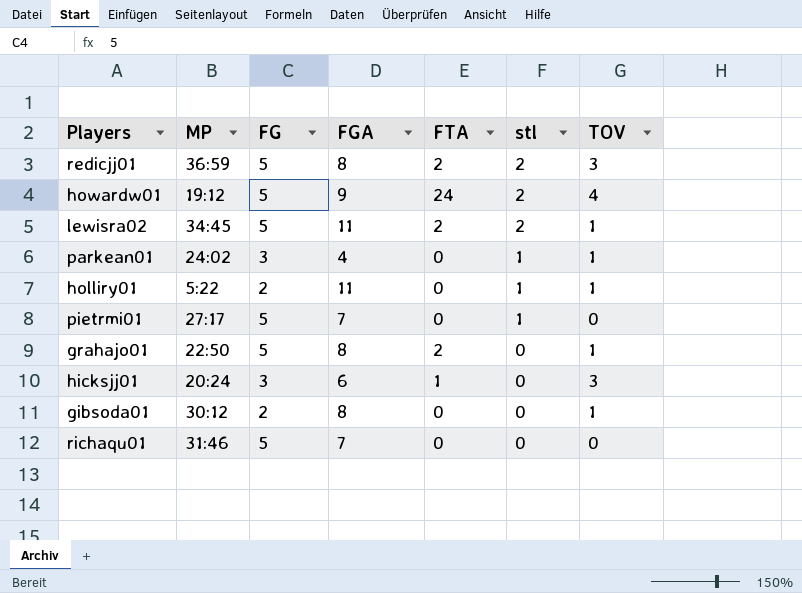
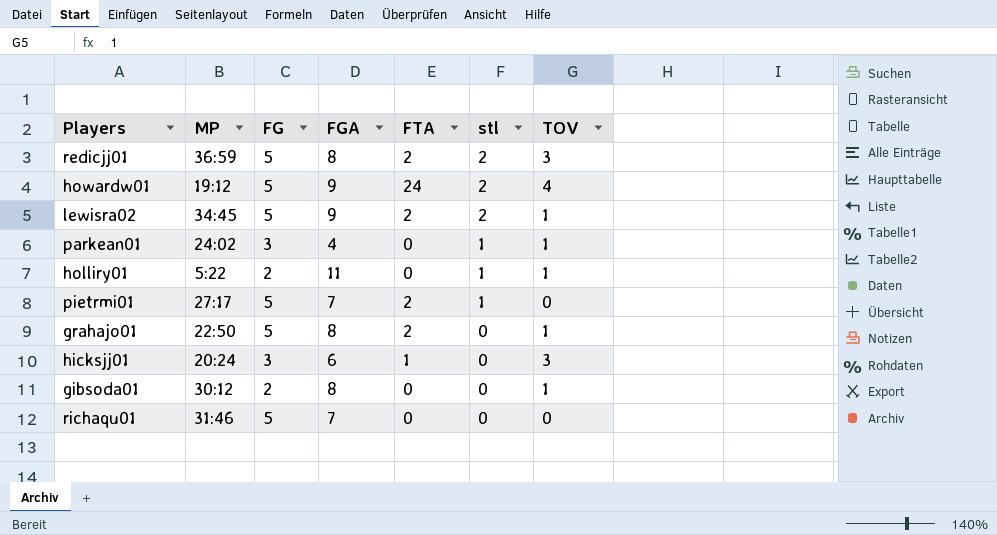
lewisra02 | FGA: 11 -> 9
pietrmi01 | FTA: 0 -> 2

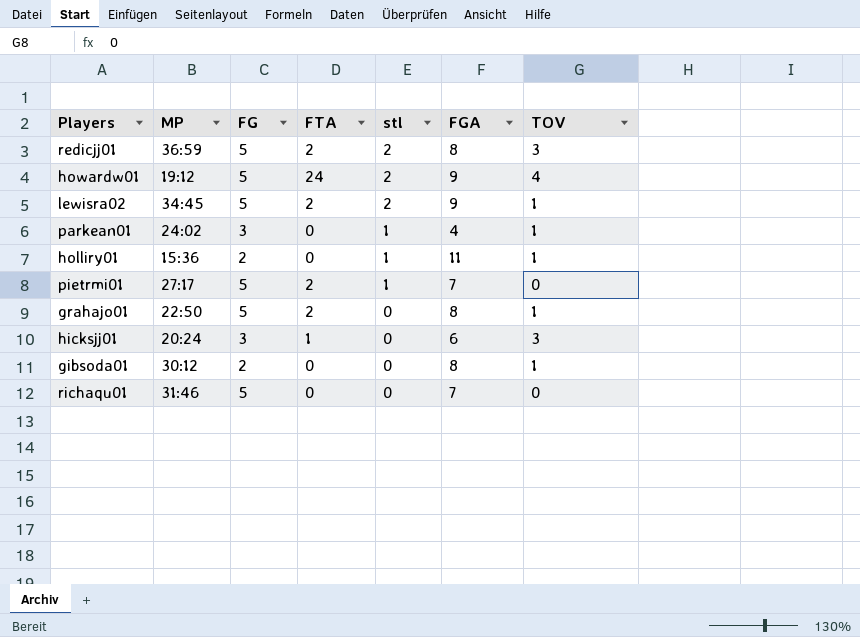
column FGA | position: 4 -> 6
holliry01 | MP: 5:22 -> 15:36

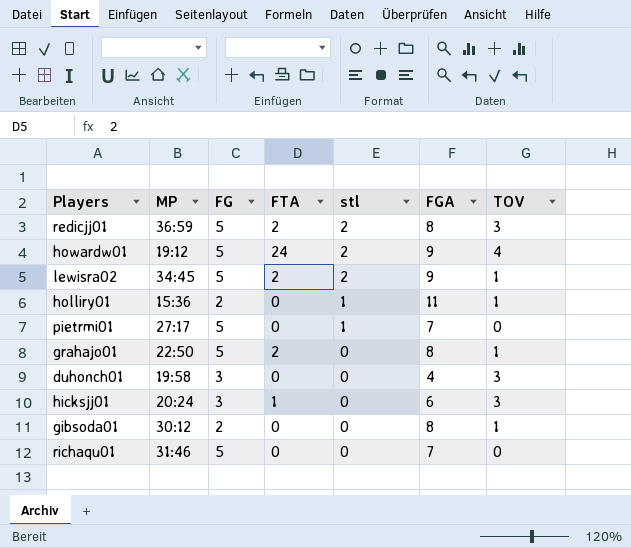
row parkean01: 24:02 | 3 | 0 | 1 | 4 | 1 -> none
pietrmi01 | FTA: 2 -> 0
row duhonch01: none -> 19:58 | 3 | 0 | 0 | 4 | 3

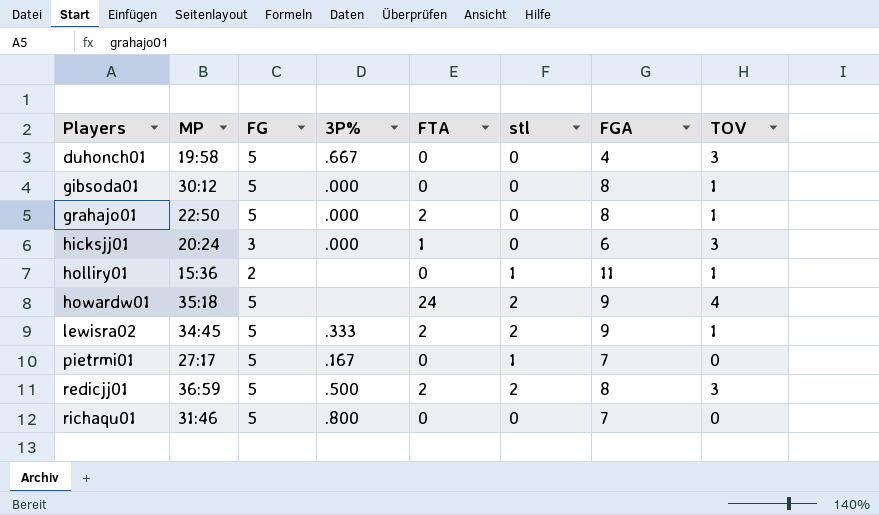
row order: stl descending -> Players ascending
column 3P% | position: none -> 4
duhonch01 | FG: 3 -> 5
gibsoda01 | FG: 2 -> 5
howardw01 | MP: 19:12 -> 35:18

